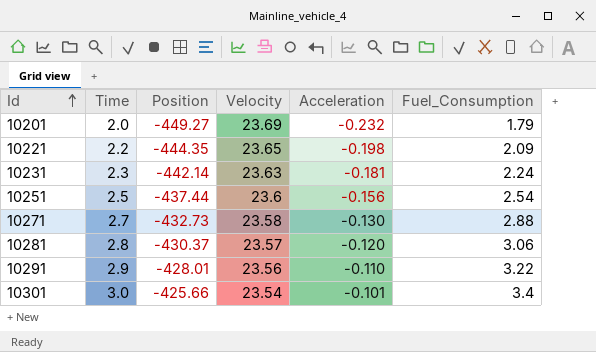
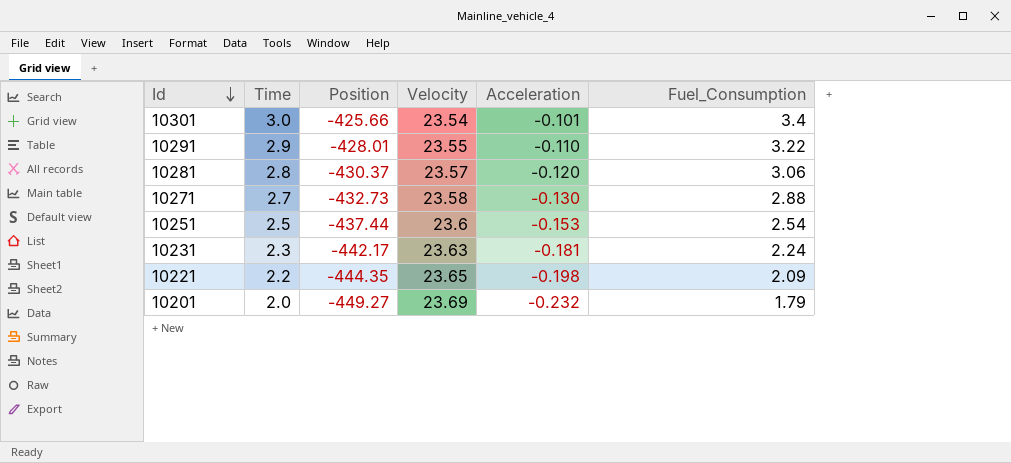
row order: Id ascending -> Id descending
10291 | Velocity: 23.56 -> 23.55
10251 | Acceleration: -0.156 -> -0.153
10231 | Position: -442.14 -> -442.17

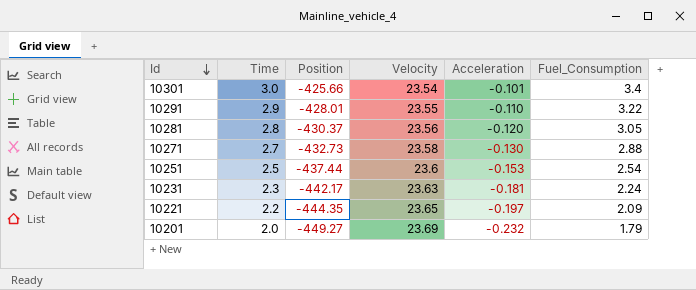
10281 | Velocity: 23.57 -> 23.56
10281 | Fuel_Consumption: 3.06 -> 3.05
10221 | Acceleration: -0.198 -> -0.197

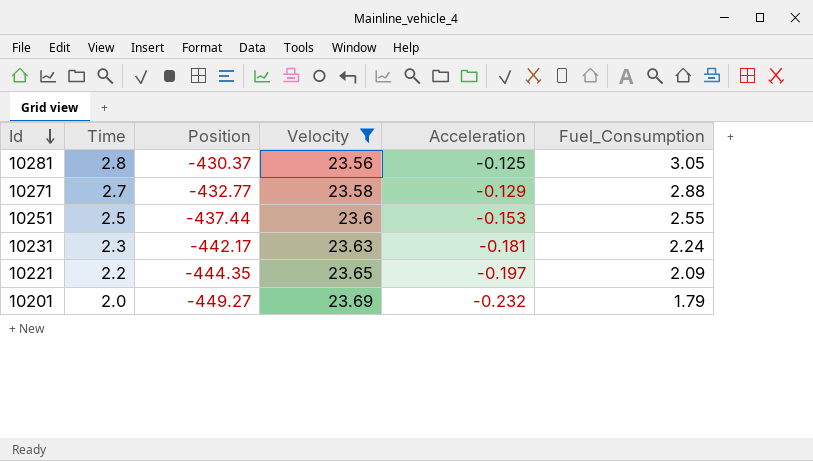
filter: none -> Velocity >= 23.56
10281 | Acceleration: -0.120 -> -0.125
10271 | Position: -432.73 -> -432.77
10271 | Acceleration: -0.130 -> -0.129
10251 | Fuel_Consumption: 2.54 -> 2.55

